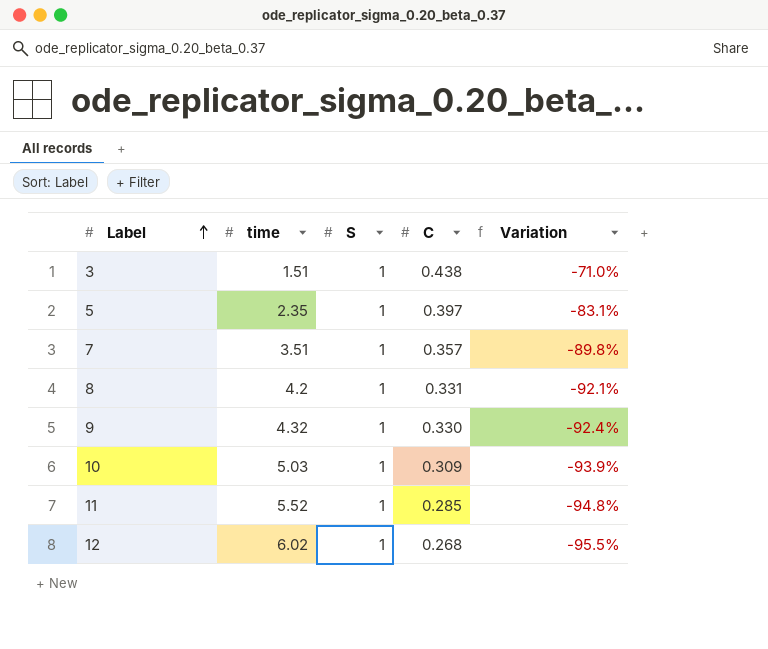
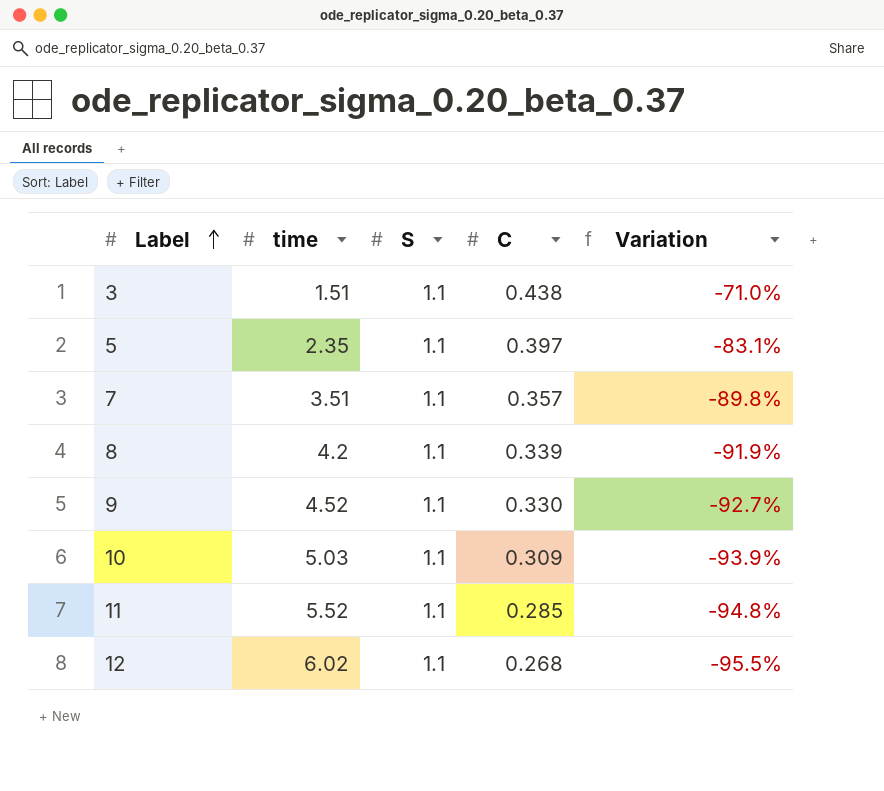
3 | S: 1 -> 1.1
5 | S: 1 -> 1.1
7 | S: 1 -> 1.1
8 | S: 1 -> 1.1
8 | C: 0.331 -> 0.339
8 | Variation: -92.1% -> -91.9%
9 | time: 4.32 -> 4.52
9 | S: 1 -> 1.1
9 | Variation: -92.4% -> -92.7%
10 | S: 1 -> 1.1
11 | S: 1 -> 1.1
12 | S: 1 -> 1.1

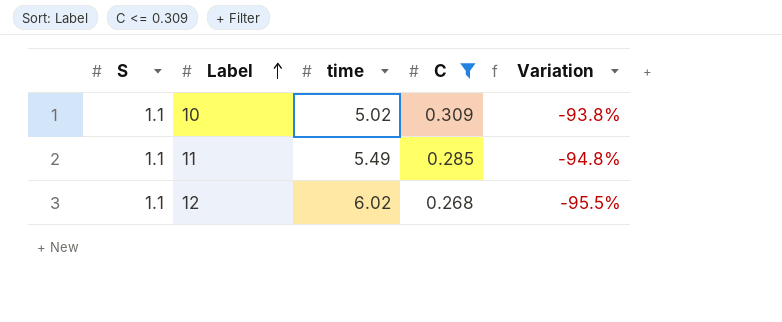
filter: none -> C <= 0.309
column S | position: 3 -> 1
10 | time: 5.03 -> 5.02
10 | Variation: -93.9% -> -93.8%
11 | time: 5.52 -> 5.49

